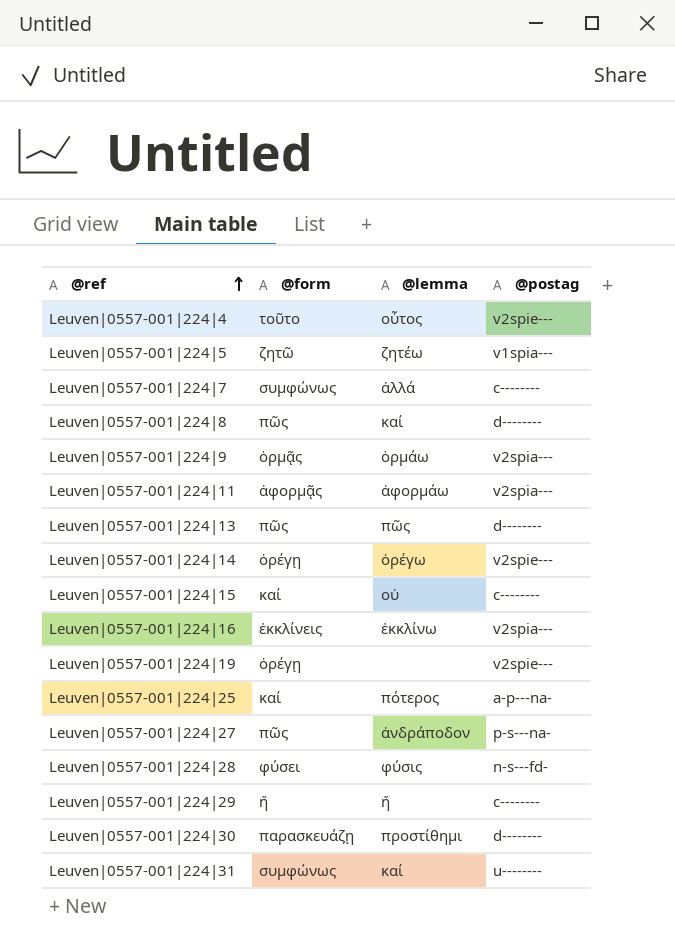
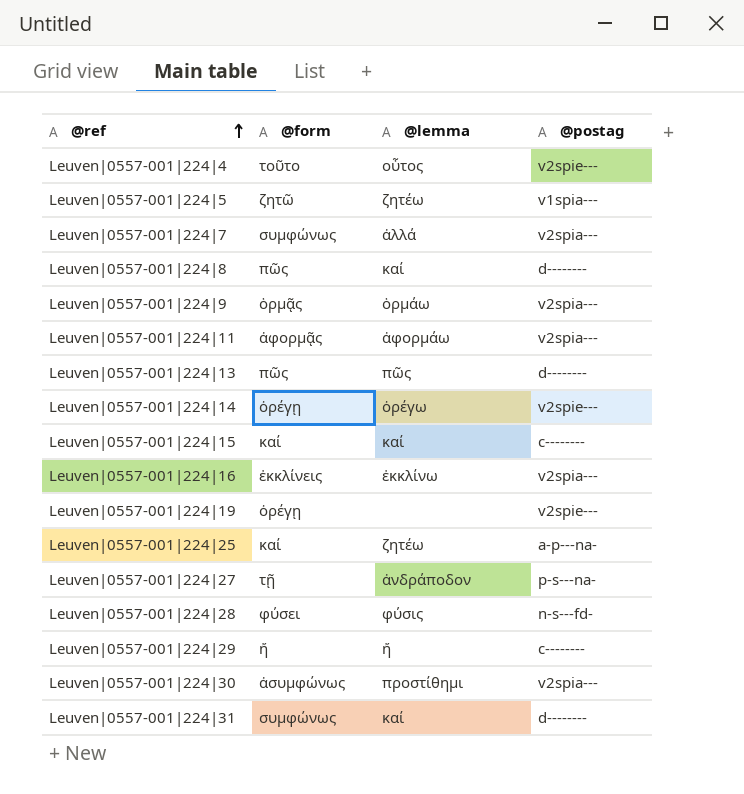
Leuven|0557-001|224|7 | @postag: c-------- -> v2spia---
Leuven|0557-001|224|15 | @lemma: οὐ -> καί
Leuven|0557-001|224|25 | @lemma: πότερος -> ζητέω
Leuven|0557-001|224|27 | @form: πῶς -> τῇ
Leuven|0557-001|224|30 | @form: παρασκευάζῃ -> ἀσυμφώνως
Leuven|0557-001|224|30 | @postag: d-------- -> v2spia---
Leuven|0557-001|224|31 | @postag: u-------- -> d--------

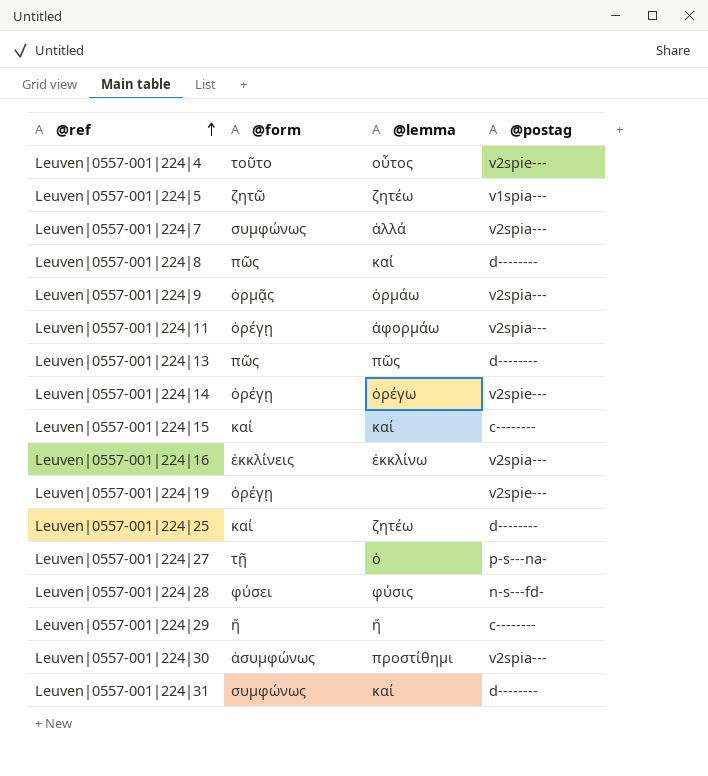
Leuven|0557-001|224|11 | @form: ἀφορμᾷς -> ὀρέγῃ
Leuven|0557-001|224|25 | @postag: a-p---na- -> d--------
Leuven|0557-001|224|27 | @lemma: ἀνδράποδον -> ὁ

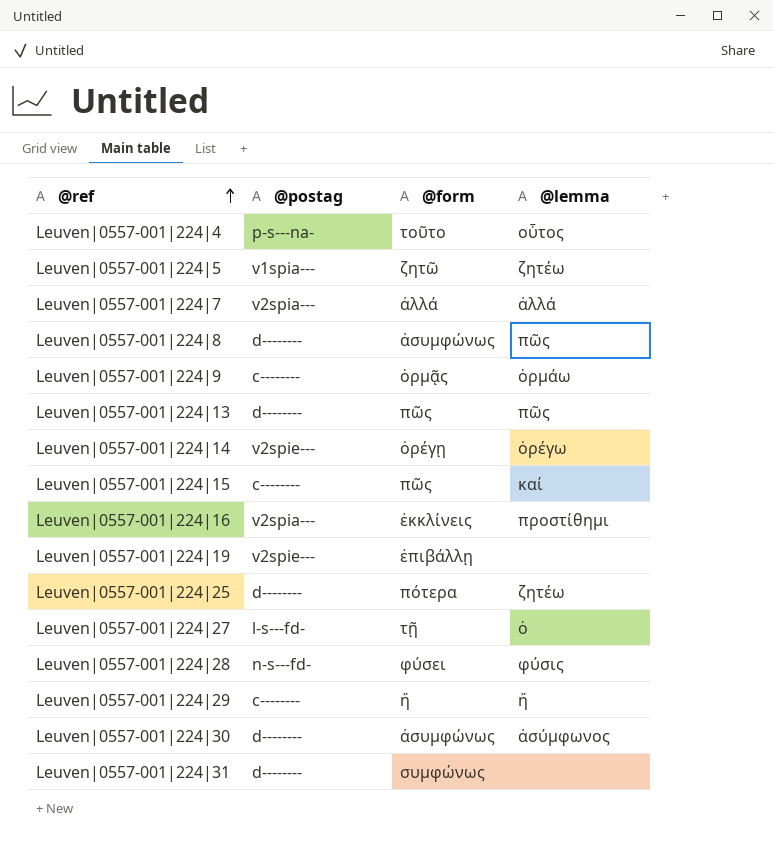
column @postag | position: 4 -> 2
row Leuven|0557-001|224|11: ὀρέγῃ | ἀφορμάω | v2spia--- -> none
Leuven|0557-001|224|4 | @postag: v2spie--- -> p-s---na-
Leuven|0557-001|224|7 | @form: συμφώνως -> ἀλλά
Leuven|0557-001|224|8 | @form: πῶς -> ἀσυμφώνως
Leuven|0557-001|224|8 | @lemma: καί -> πῶς
Leuven|0557-001|224|9 | @postag: v2spia--- -> c--------
Leuven|0557-001|224|15 | @form: καί -> πῶς
Leuven|0557-001|224|16 | @lemma: ἐκκλίνω -> προστίθημι
Leuven|0557-001|224|19 | @form: ὀρέγῃ -> ἐπιβάλλῃ
Leuven|0557-001|224|25 | @form: καί -> πότερα
Leuven|0557-001|224|27 | @postag: p-s---na- -> l-s---fd-
Leuven|0557-001|224|30 | @postag: v2spia--- -> d--------
Leuven|0557-001|224|30 | @lemma: προστίθημι -> ἀσύμφωνος
Leuven|0557-001|224|31 | @lemma: καί -> none

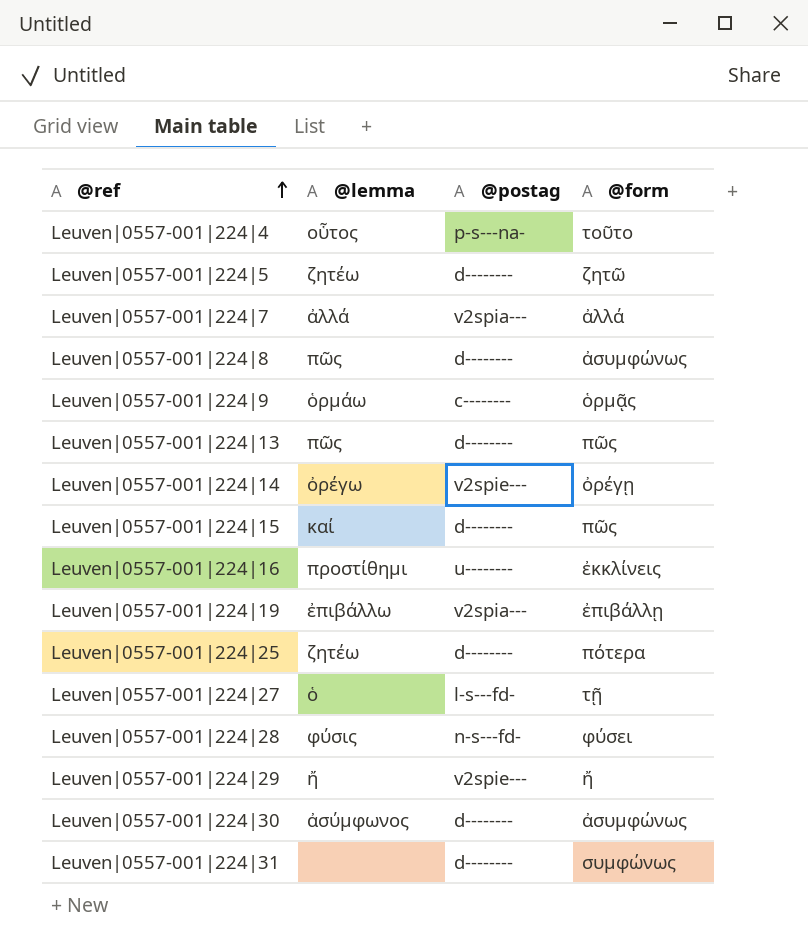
column @lemma | position: 4 -> 2
Leuven|0557-001|224|5 | @postag: v1spia--- -> d--------
Leuven|0557-001|224|15 | @postag: c-------- -> d--------
Leuven|0557-001|224|16 | @postag: v2spia--- -> u--------
Leuven|0557-001|224|19 | @lemma: none -> ἐπιβάλλω
Leuven|0557-001|224|19 | @postag: v2spie--- -> v2spia---
Leuven|0557-001|224|29 | @postag: c-------- -> v2spie---

